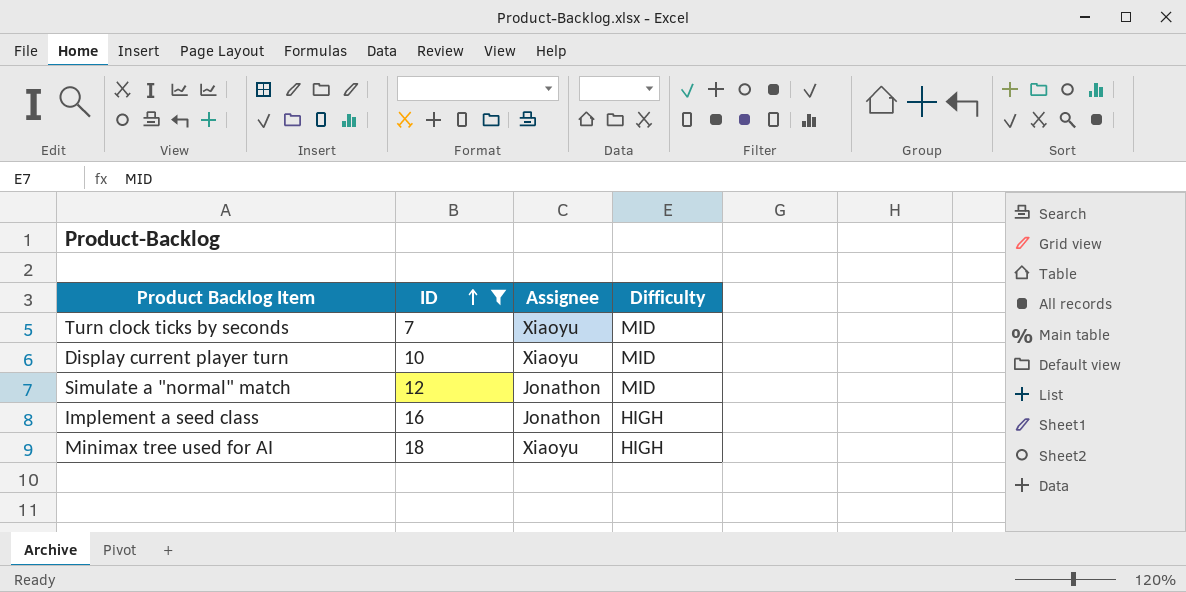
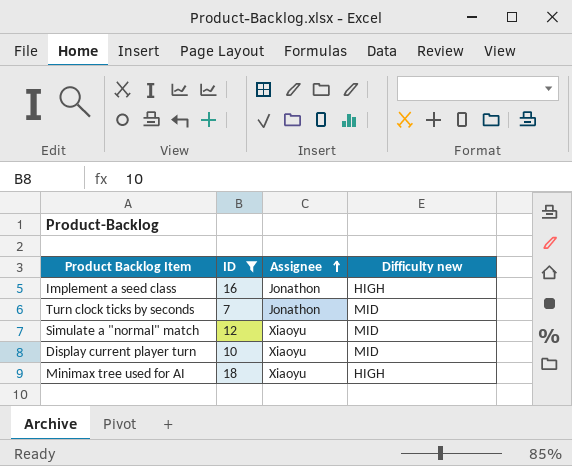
row order: ID ascending -> Assignee ascending
column name: Difficulty -> Difficulty new
Turn clock ticks by seconds | Assignee: Xiaoyu -> Jonathon
Simulate a "normal" match | Assignee: Jonathon -> Xiaoyu

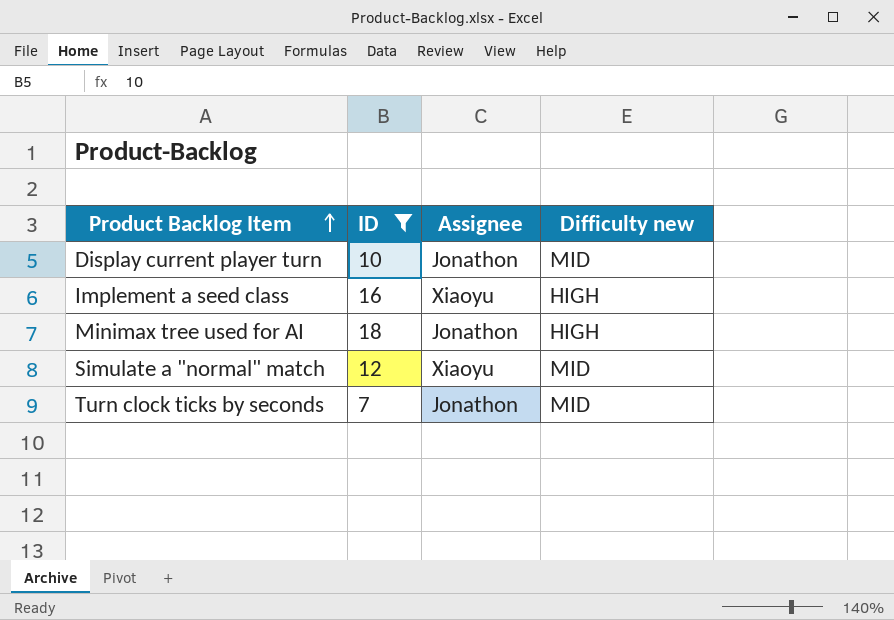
row order: Assignee ascending -> Product Backlog Item ascending
Display current player turn | Assignee: Xiaoyu -> Jonathon
Implement a seed class | Assignee: Jonathon -> Xiaoyu
Minimax tree used for AI | Assignee: Xiaoyu -> Jonathon

